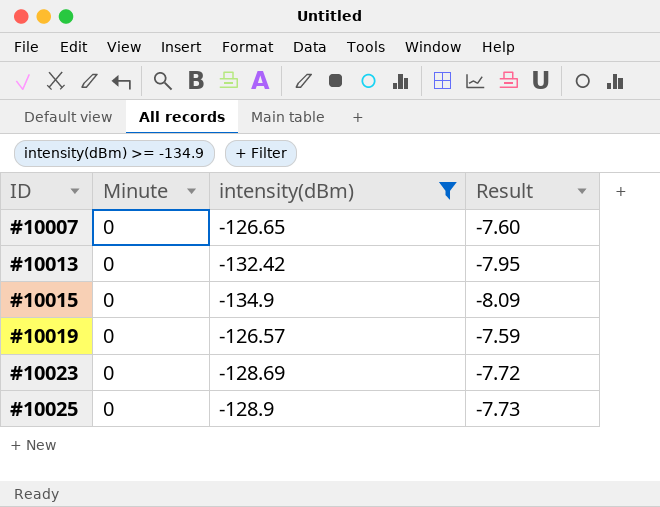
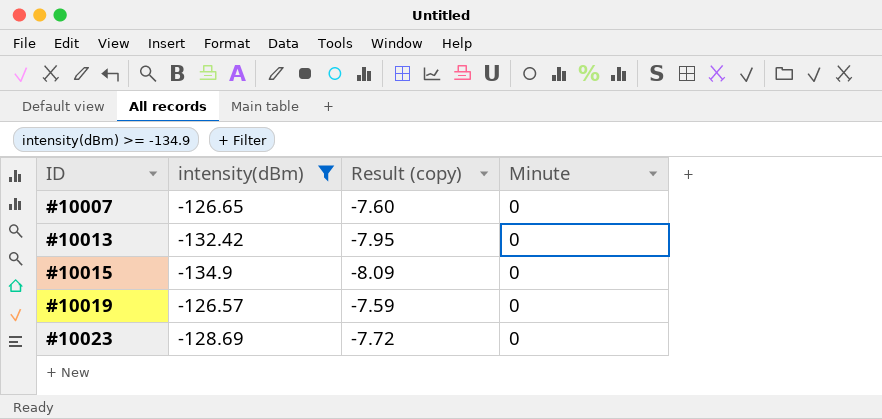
column name: Result -> Result (copy)
column Minute | position: 2 -> 4
row #10025: 0 | -128.9 | -7.73 -> none

